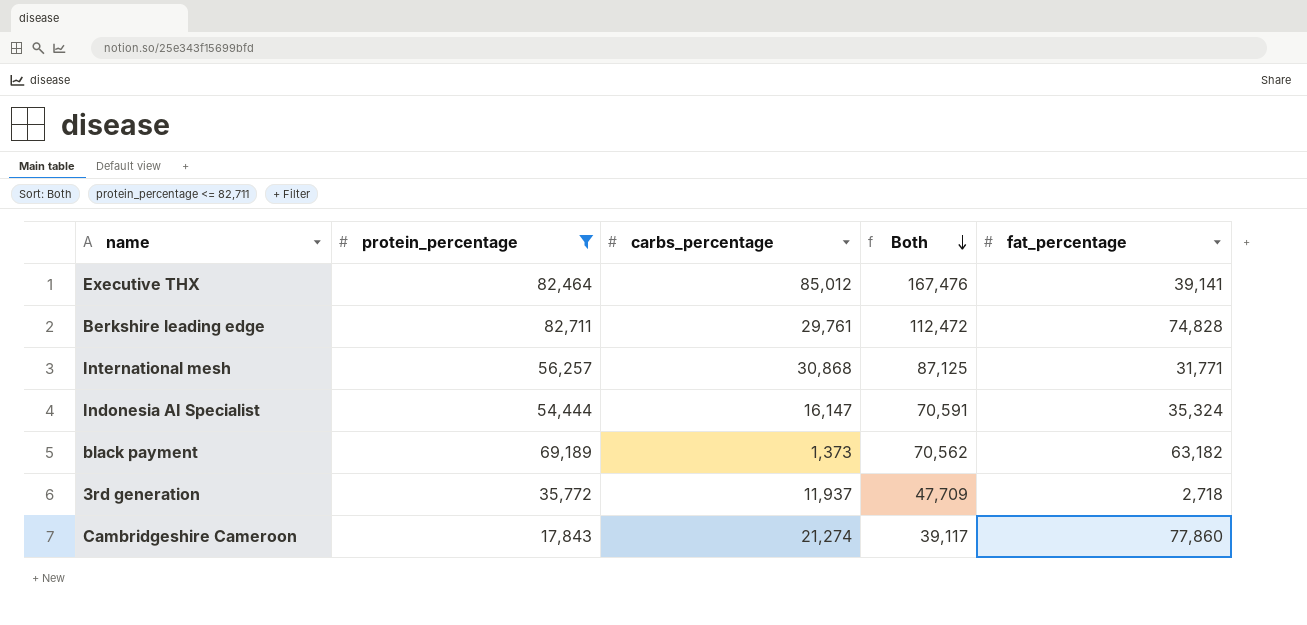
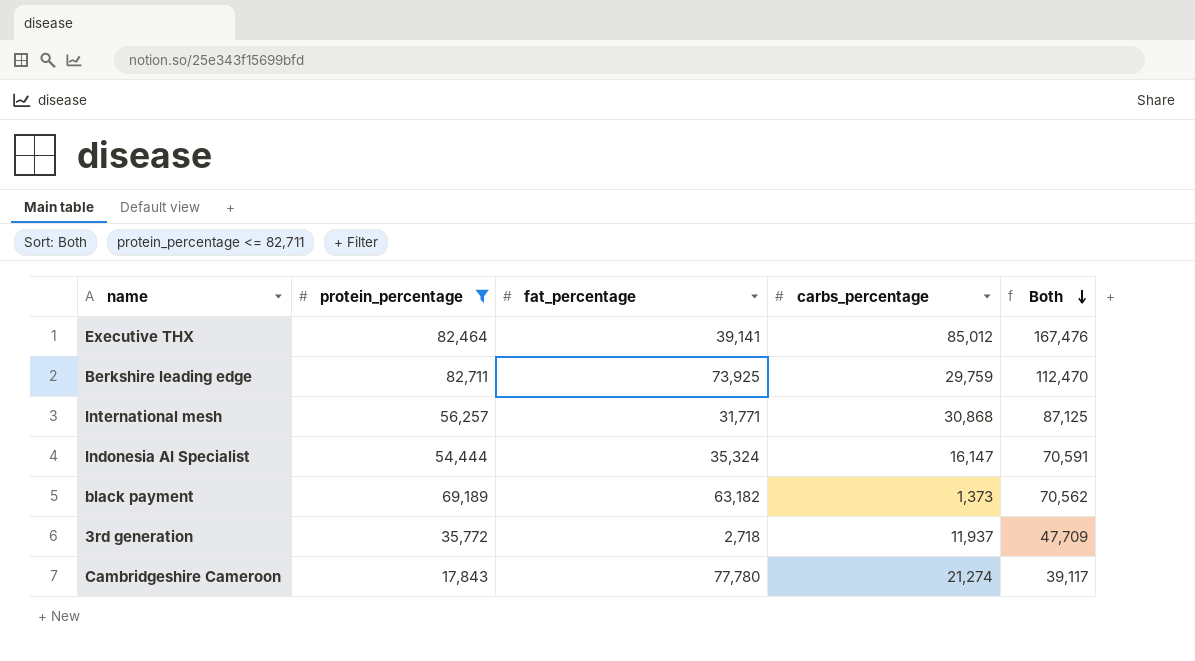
column fat_percentage | position: 5 -> 3
Berkshire leading edge | fat_percentage: 74,828 -> 73,925
Berkshire leading edge | carbs_percentage: 29,761 -> 29,759
Berkshire leading edge | Both: 112,472 -> 112,470
Cambridgeshire Cameroon | fat_percentage: 77,860 -> 77,780

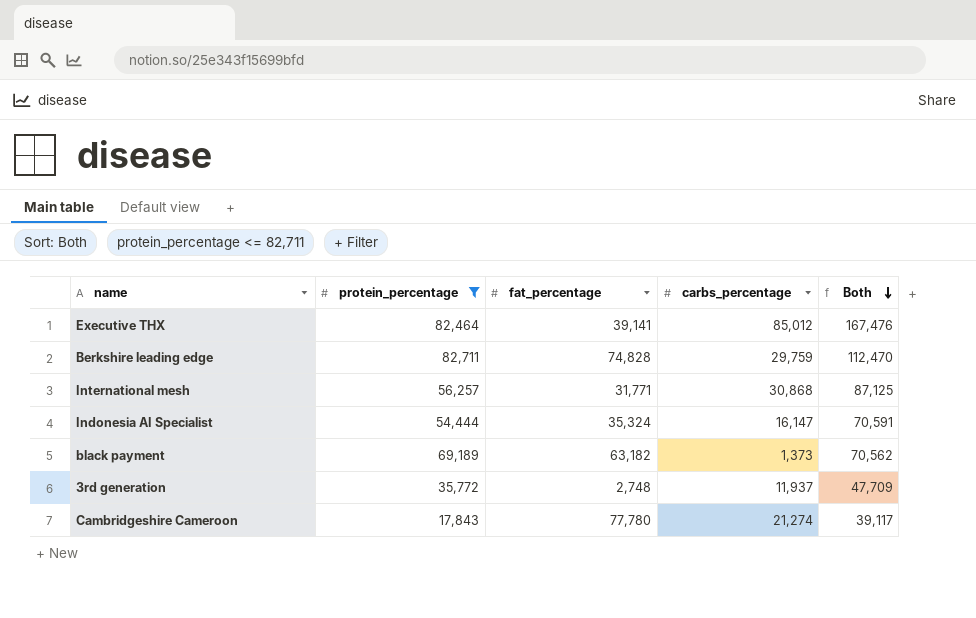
Berkshire leading edge | fat_percentage: 73,925 -> 74,828
3rd generation | fat_percentage: 2,718 -> 2,748

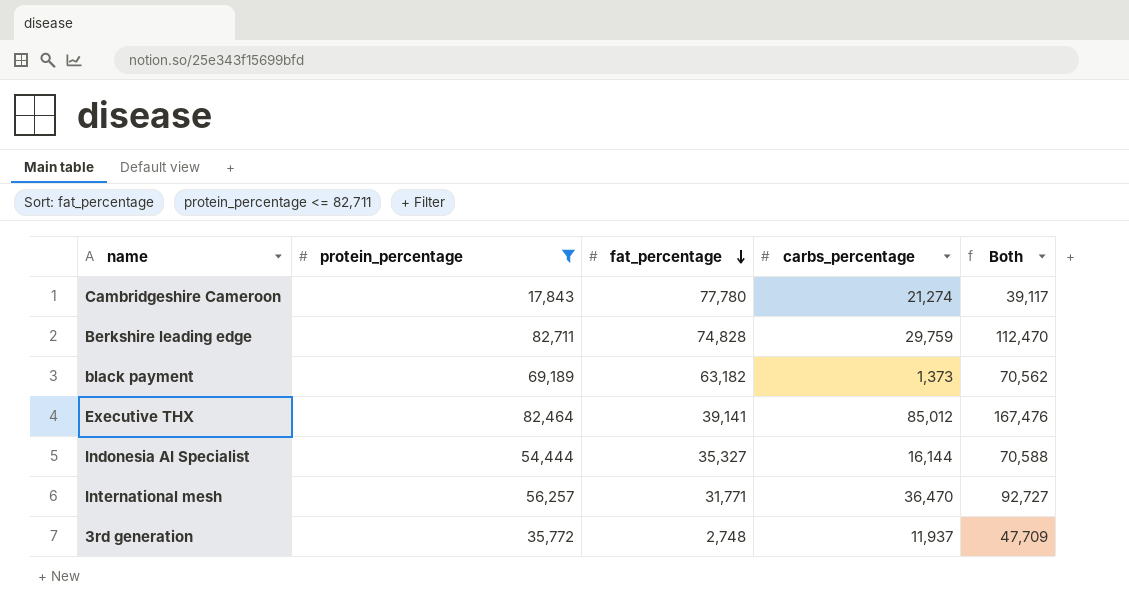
row order: Both descending -> fat_percentage descending
Indonesia AI Specialist | fat_percentage: 35,324 -> 35,327
Indonesia AI Specialist | carbs_percentage: 16,147 -> 16,144
Indonesia AI Specialist | Both: 70,591 -> 70,588
International mesh | carbs_percentage: 30,868 -> 36,470
International mesh | Both: 87,125 -> 92,727

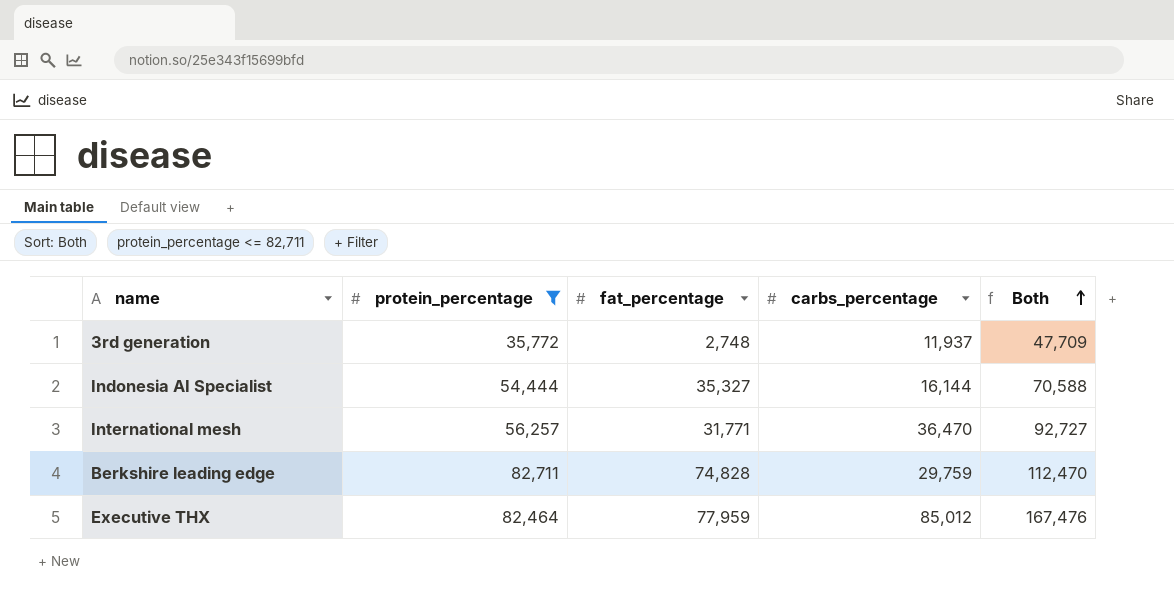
row order: fat_percentage descending -> Both ascending
row Cambridgeshire Cameroon: 17,843 | 77,780 | 21,274 | 39,117 -> none
row black payment: 69,189 | 63,182 | 1,373 | 70,562 -> none
Executive THX | fat_percentage: 39,141 -> 77,959

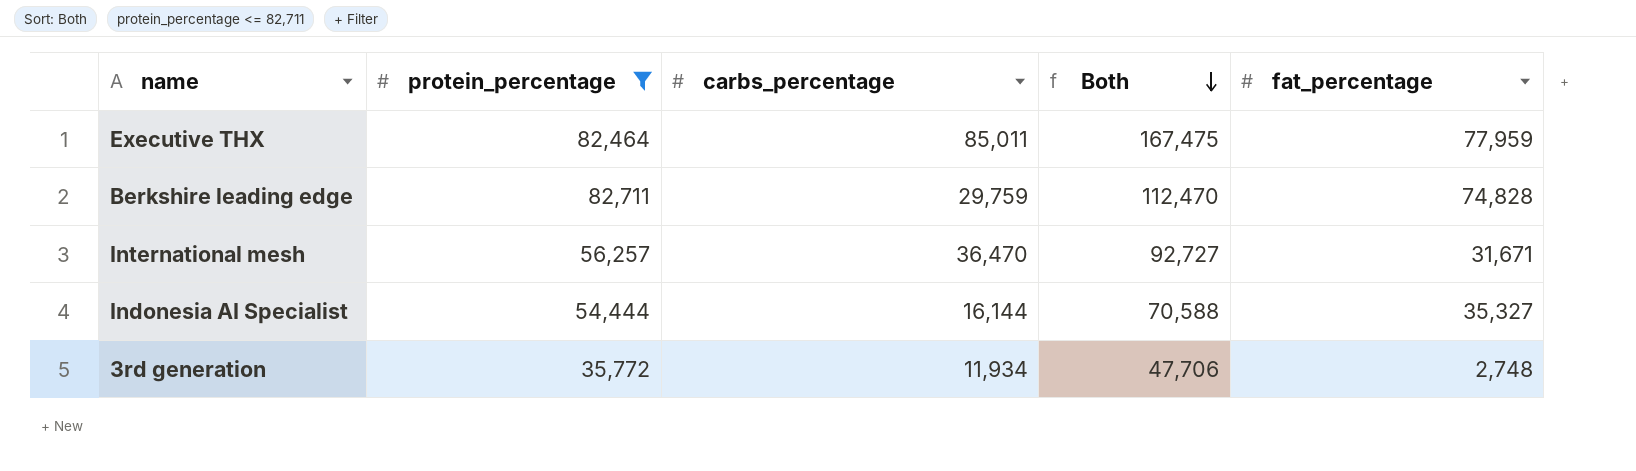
row order: Both ascending -> Both descending
column fat_percentage | position: 3 -> 5
Executive THX | carbs_percentage: 85,012 -> 85,011
Executive THX | Both: 167,476 -> 167,475
International mesh | fat_percentage: 31,771 -> 31,671
3rd generation | carbs_percentage: 11,937 -> 11,934
3rd generation | Both: 47,709 -> 47,706

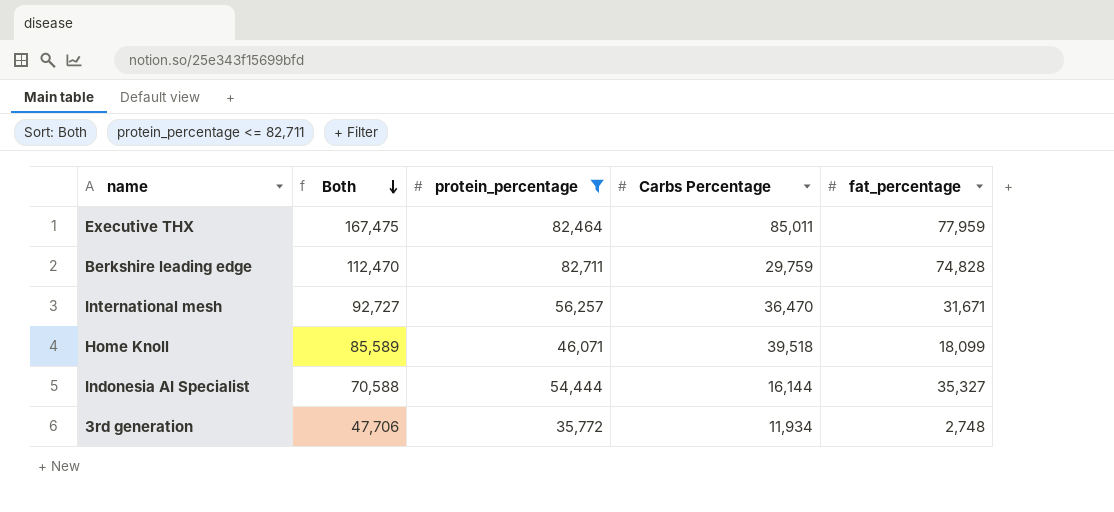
column Both | position: 4 -> 2
column name: carbs_percentage -> Carbs Percentage
row Home Knoll: none -> 85,589 | 46,071 | 39,518 | 18,099

